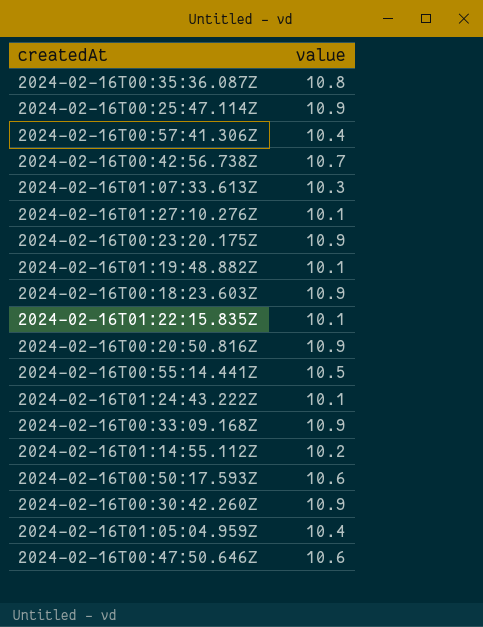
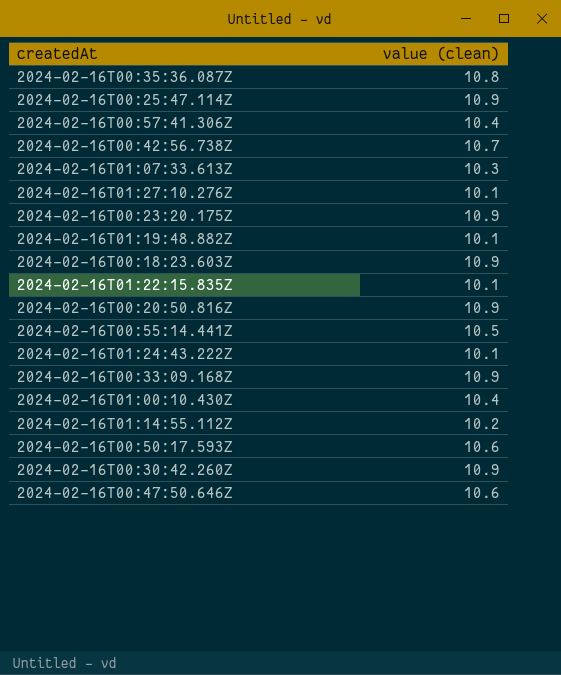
column name: value -> value (clean)
row 2024-02-16T01:05:04.959Z: 10.4 -> none
row 2024-02-16T01:00:10.430Z: none -> 10.4

